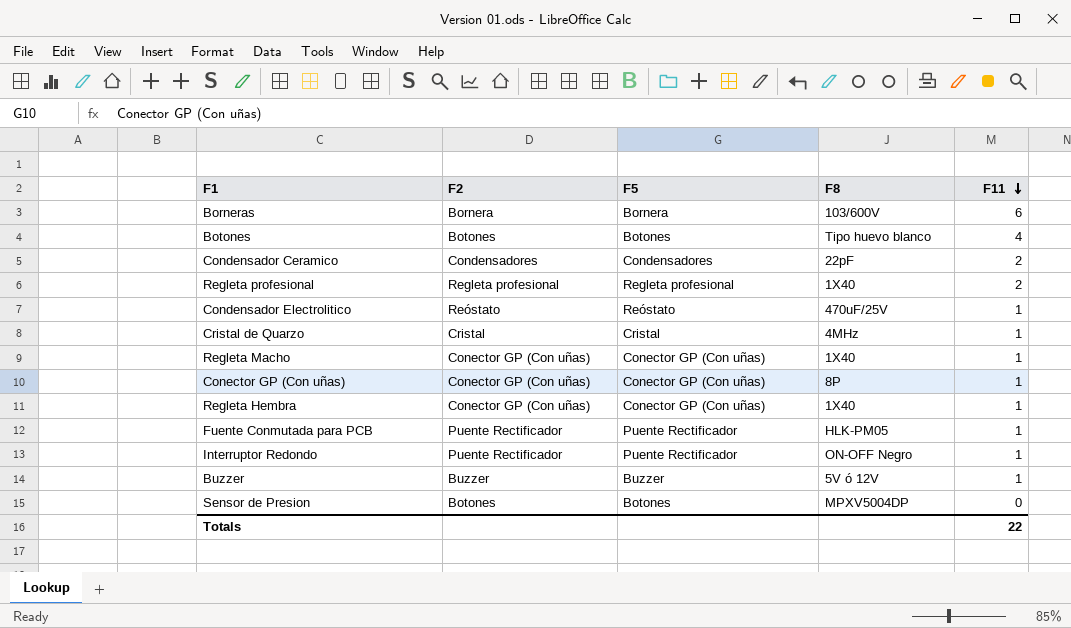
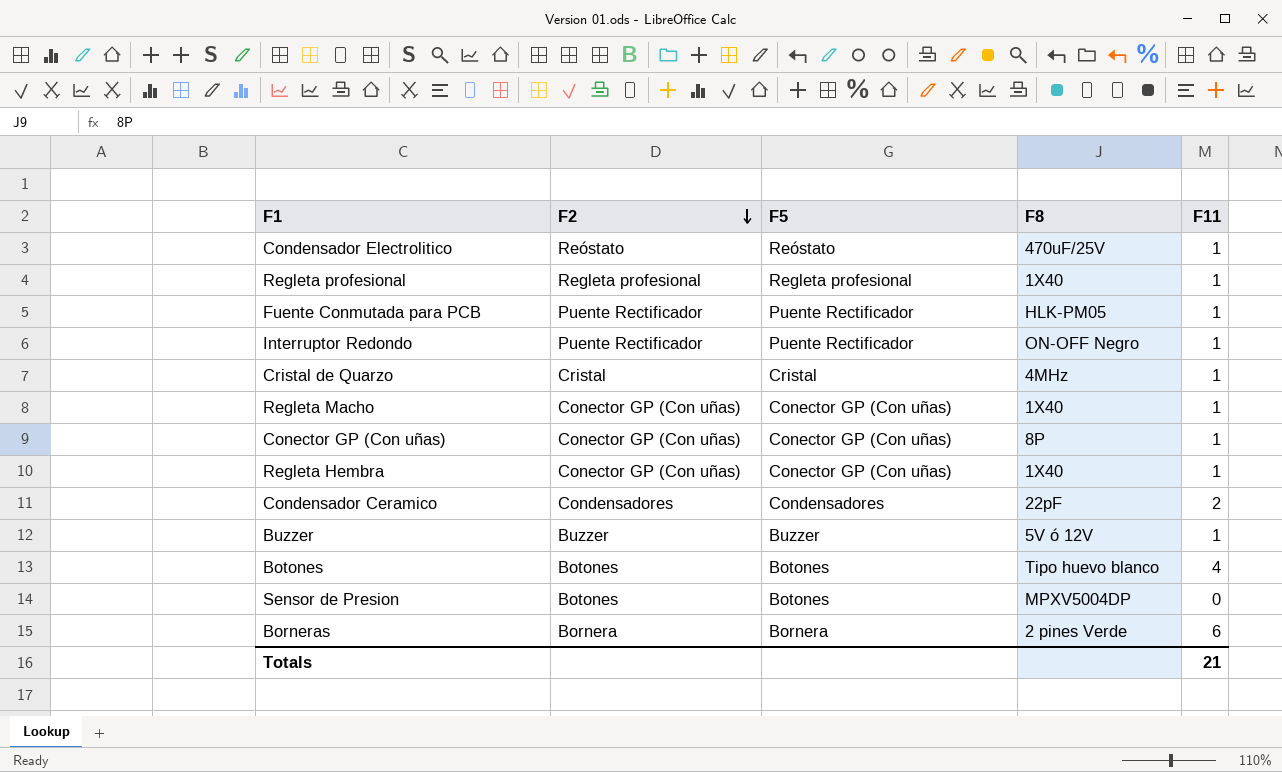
row order: F11 descending -> F2 descending
Regleta profesional | F11: 2 -> 1
Borneras | F8: 103/600V -> 2 pines Verde
Totals | F11: 22 -> 21

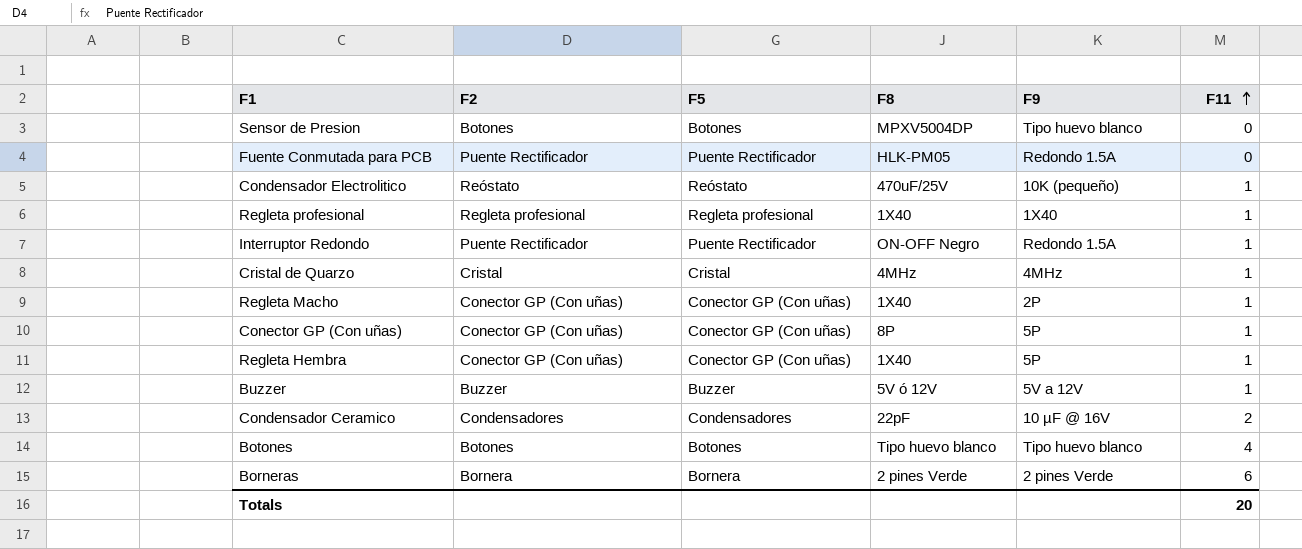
row order: F2 descending -> F11 ascending
column F9 | position: none -> 5
Fuente Conmutada para PCB | F11: 1 -> 0
Totals | F11: 21 -> 20

